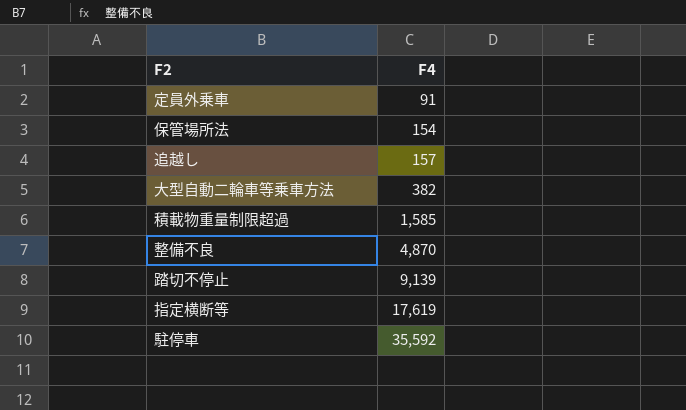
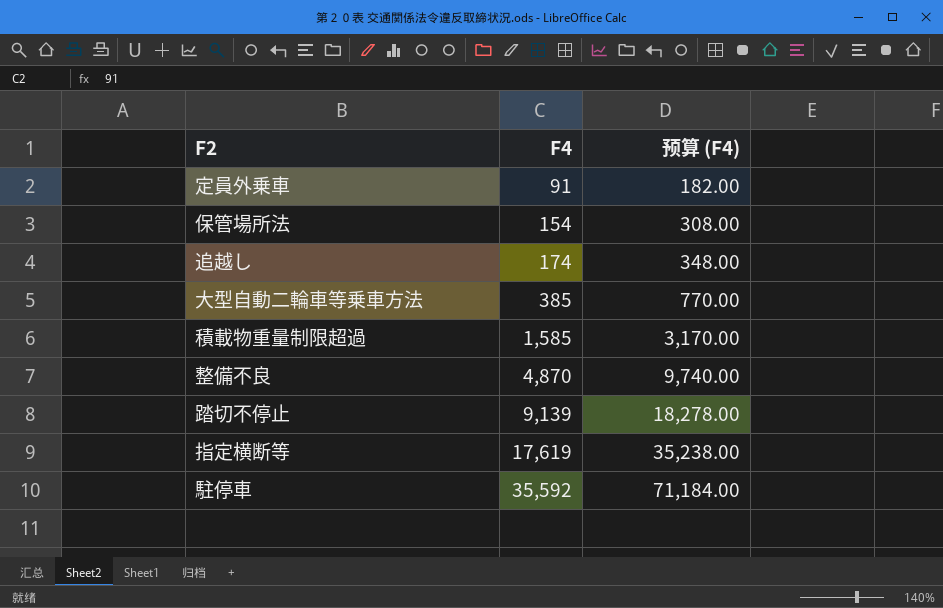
column 预算 (F4) | formula: none -> [F4] * 2
追越し | F4: 157 -> 174
大型自動二輪車等乗車方法 | F4: 382 -> 385

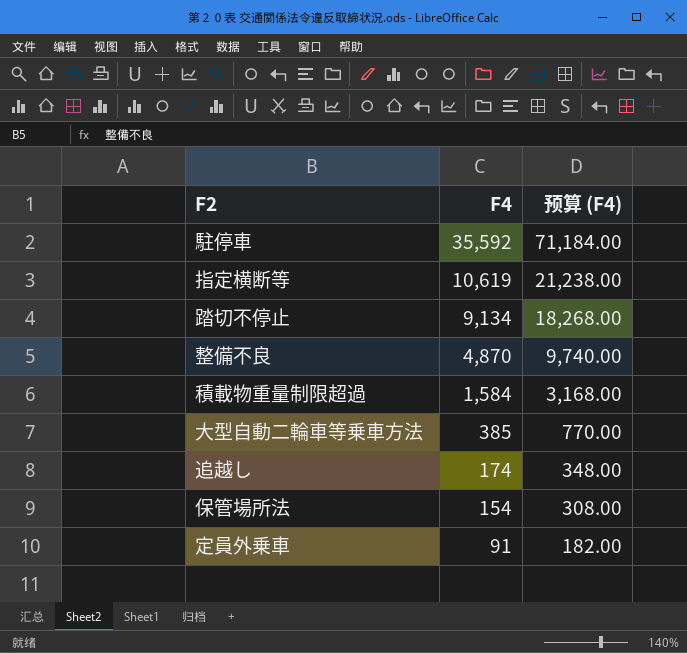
row order: F4 ascending -> F4 descending
指定横断等 | F4: 17,619 -> 10,619
指定横断等 | 预算 (F4): 35,238.00 -> 21,238.00
踏切不停止 | F4: 9,139 -> 9,134
踏切不停止 | 预算 (F4): 18,278.00 -> 18,268.00
積載物重量制限超過 | F4: 1,585 -> 1,584
積載物重量制限超過 | 预算 (F4): 3,170.00 -> 3,168.00

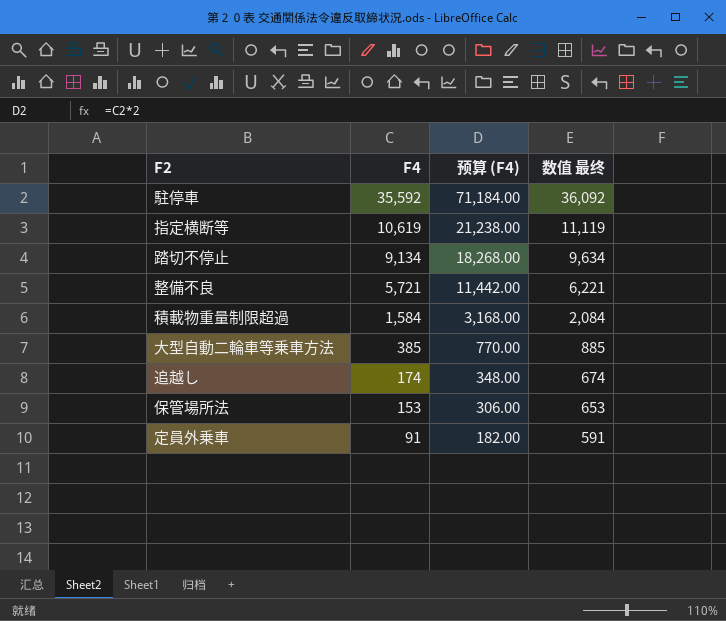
column 数值 最终 | formula: none -> [F4] + 500
整備不良 | F4: 4,870 -> 5,721
整備不良 | 预算 (F4): 9,740.00 -> 11,442.00
保管場所法 | F4: 154 -> 153
保管場所法 | 预算 (F4): 308.00 -> 306.00

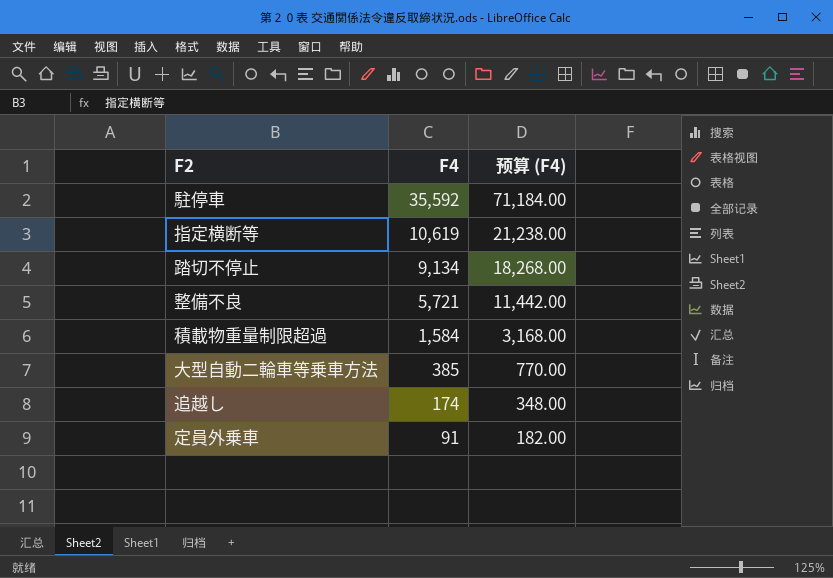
column 数值 最终 | formula: [F4] + 500 -> none
row 保管場所法: 153 | 306.00 | 653 -> none

